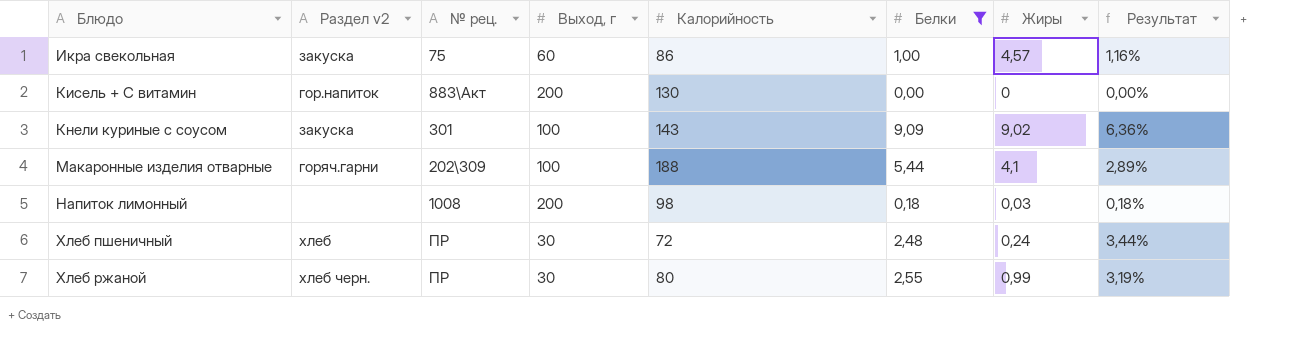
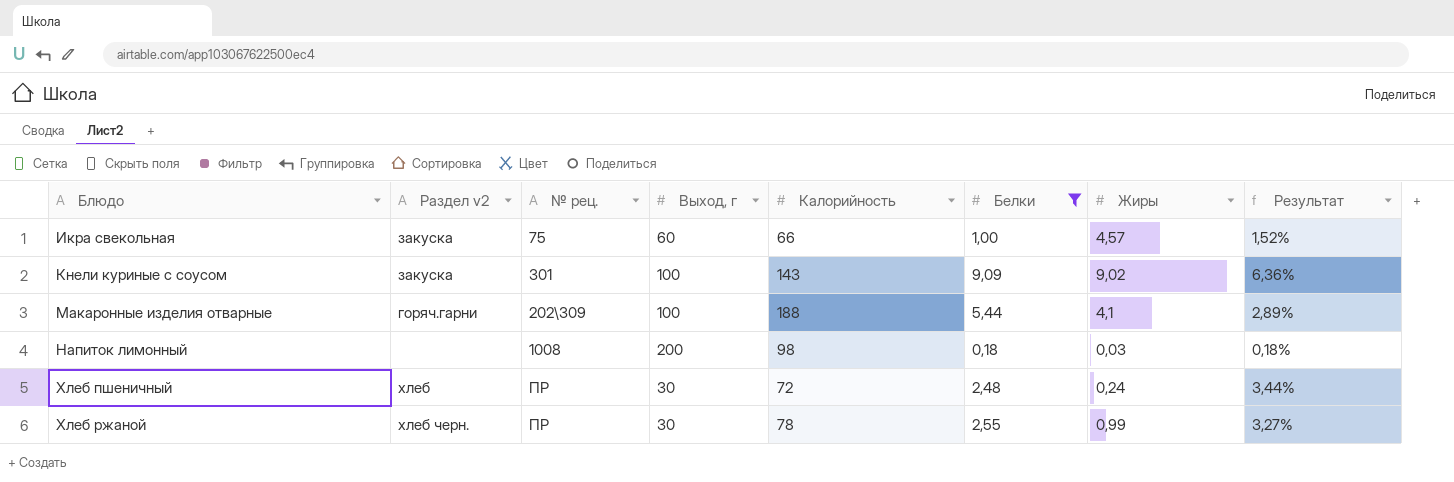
row Кисель + С витамин: гор.напиток | 883\Акт | 200 | 130 | 0,00 | 0 | 0,00% -> none
Икра свекольная | Калорийность: 86 -> 66
Икра свекольная | Результат: 1,16% -> 1,52%
Хлеб ржаной | Калорийность: 80 -> 78
Хлеб ржаной | Результат: 3,19% -> 3,27%

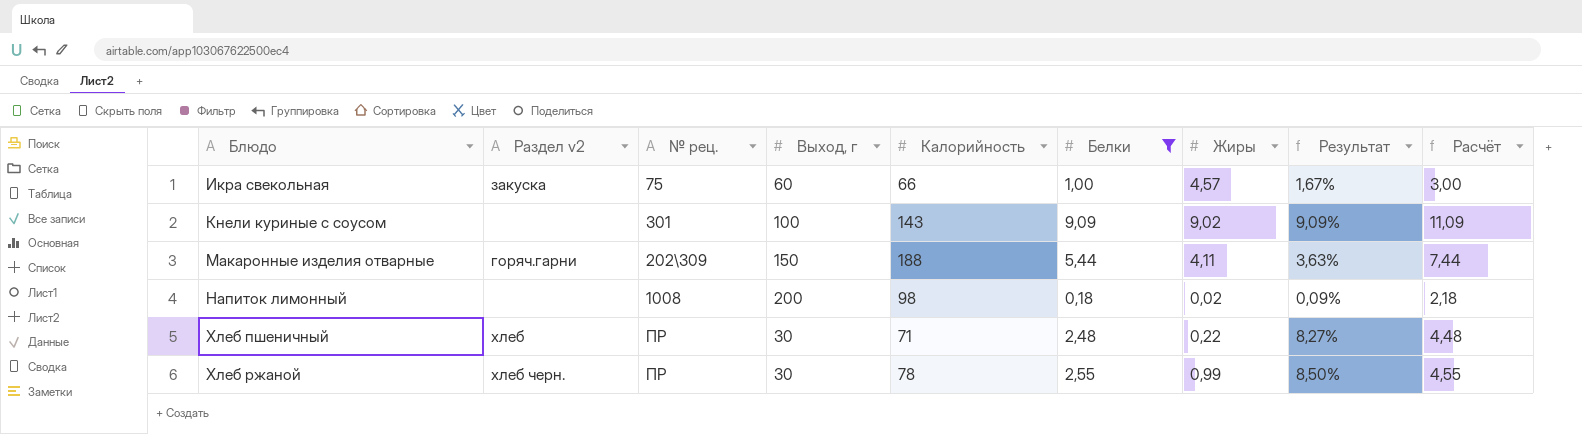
column Результат | formula: [Белки] / [Калорийность] -> [Белки] / [Выход, г]
column Расчёт | formula: none -> [Белки] + 2
Кнели куриные с соусом | Раздел v2: закуска -> none
Макаронные изделия отварные | Выход, г: 100 -> 150
Макаронные изделия отварные | Жиры: 4,1 -> 4,11
Напиток лимонный | Жиры: 0,03 -> 0,02
Хлеб пшеничный | Калорийность: 72 -> 71
Хлеб пшеничный | Жиры: 0,24 -> 0,22

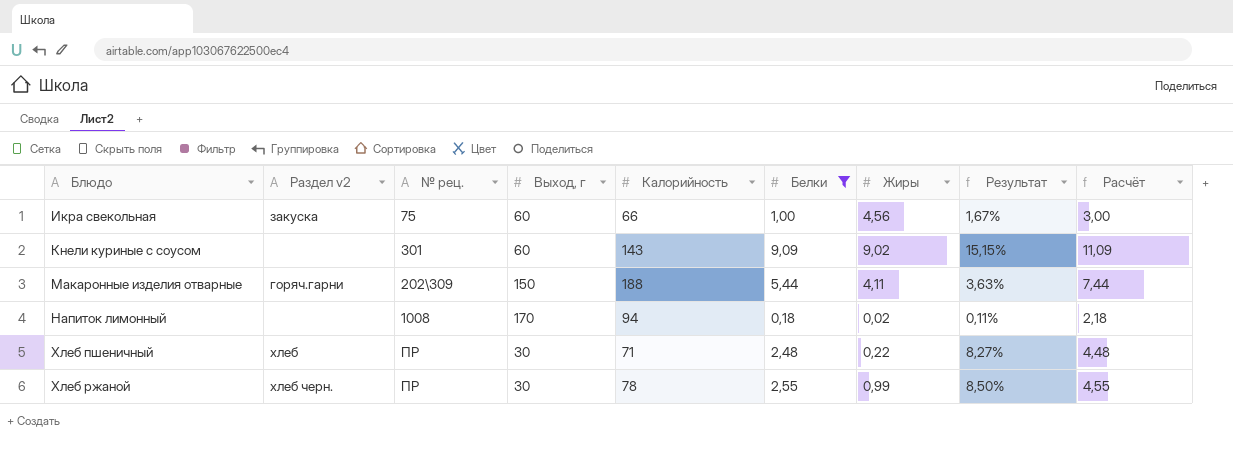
Икра свекольная | Жиры: 4,57 -> 4,56
Кнели куриные с соусом | Выход, г: 100 -> 60
Кнели куриные с соусом | Результат: 9,09% -> 15,15%
Напиток лимонный | Выход, г: 200 -> 170
Напиток лимонный | Калорийность: 98 -> 94
Напиток лимонный | Результат: 0,09% -> 0,11%

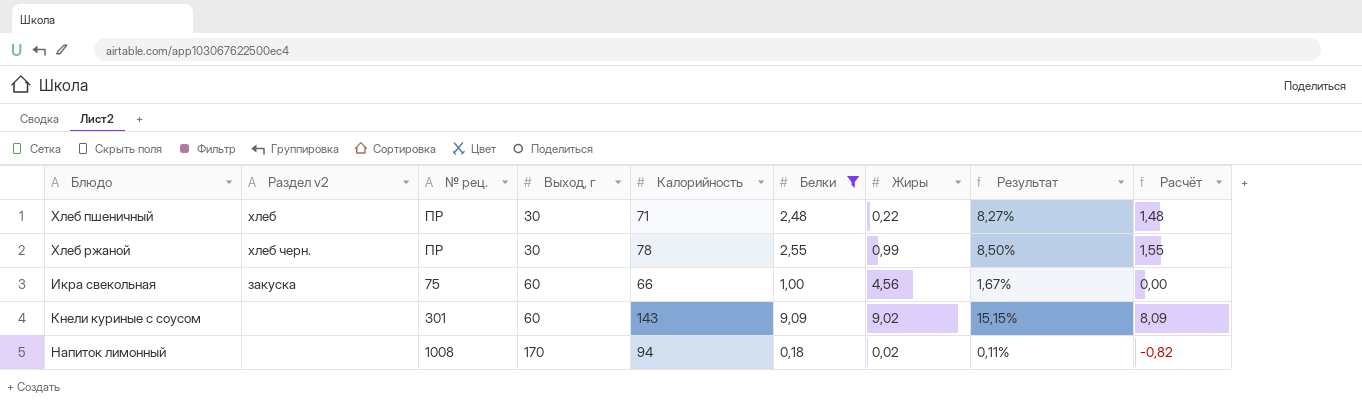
row order: Блюдо ascending -> Выход, г ascending
column Расчёт | formula: [Белки] + 2 -> [Белки] - 1
row Макаронные изделия отварные: горяч.гарни | 202\309 | 150 | 188 | 5,44 | 4,11 | 3,63% | 7,44 -> none

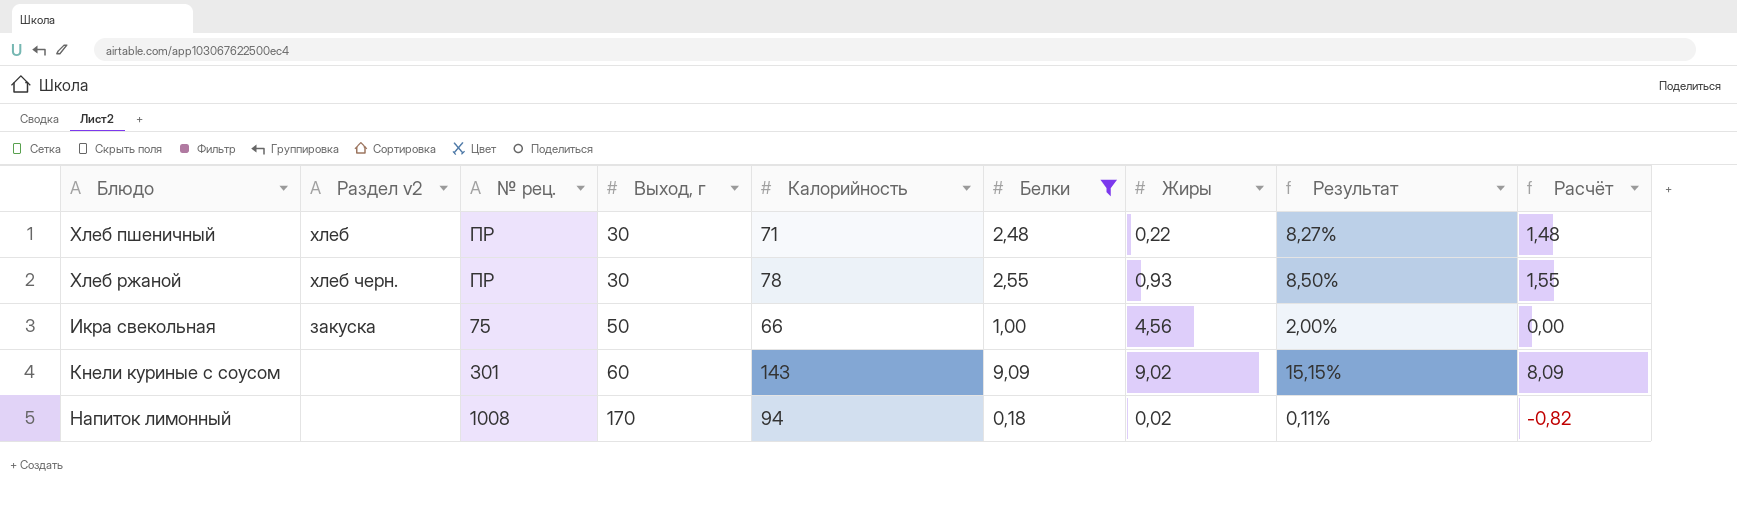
Хлеб ржаной | Жиры: 0,99 -> 0,93
Икра свекольная | Выход, г: 60 -> 50
Икра свекольная | Результат: 1,67% -> 2,00%

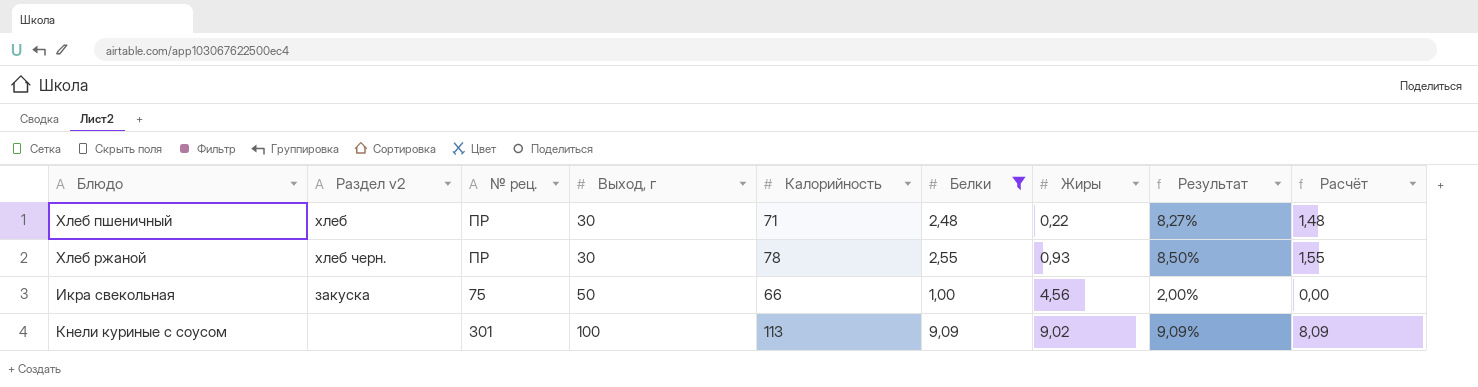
row Напиток лимонный: none | 1008 | 170 | 94 | 0,18 | 0,02 | 0,11% | -0,82 -> none
Кнели куриные с соусом | Выход, г: 60 -> 100
Кнели куриные с соусом | Калорийность: 143 -> 113
Кнели куриные с соусом | Результат: 15,15% -> 9,09%

